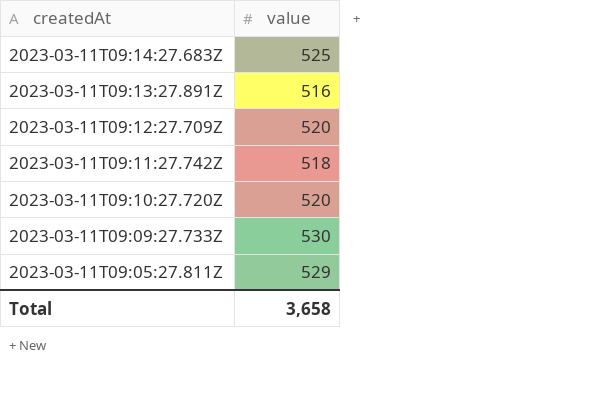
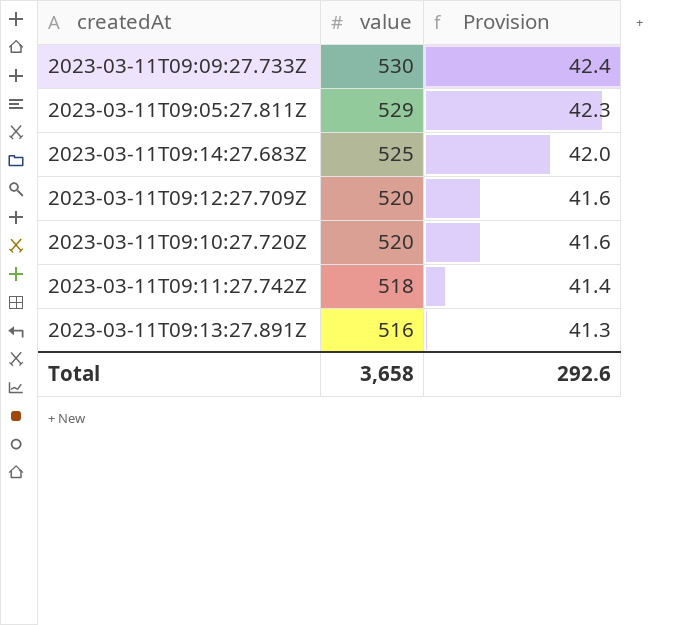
row order: createdAt descending -> value descending
column Provision | formula: none -> [value] * 0.08

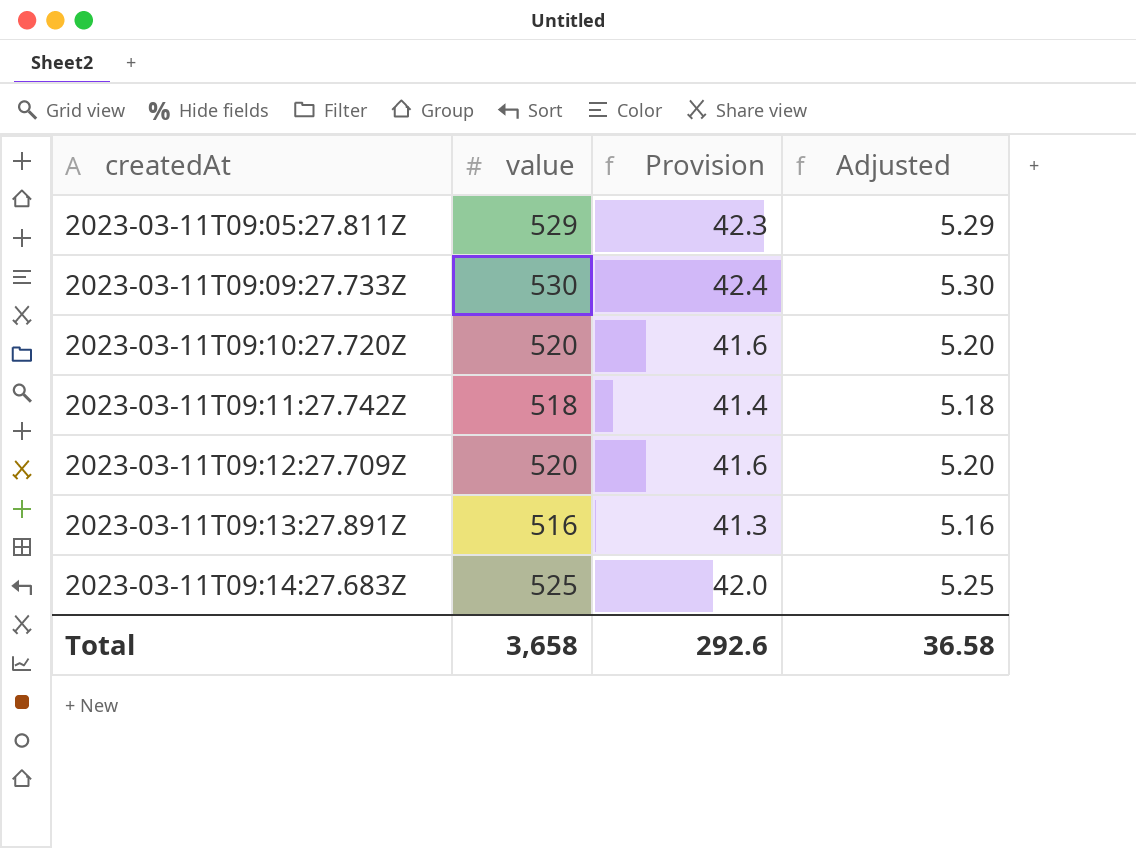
row order: value descending -> createdAt ascending
column Adjusted | formula: none -> [value] * 0.01

